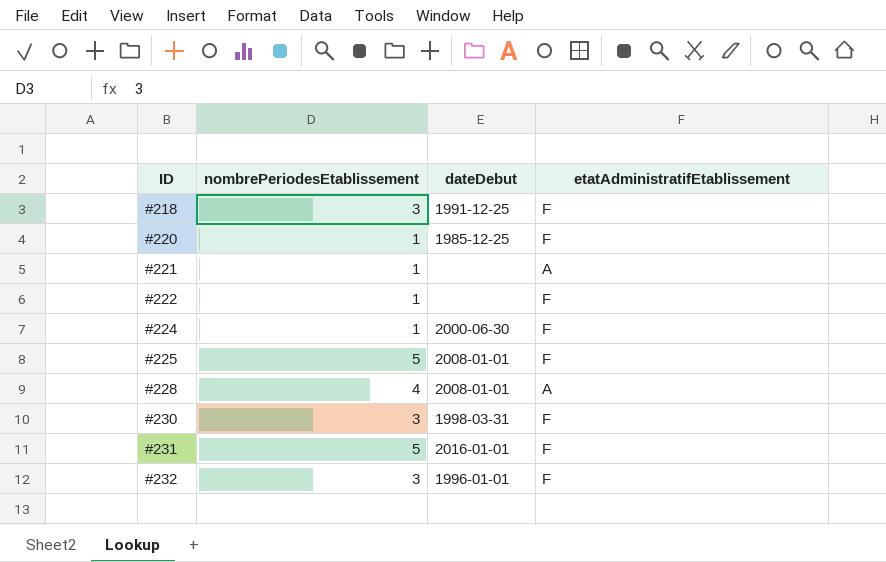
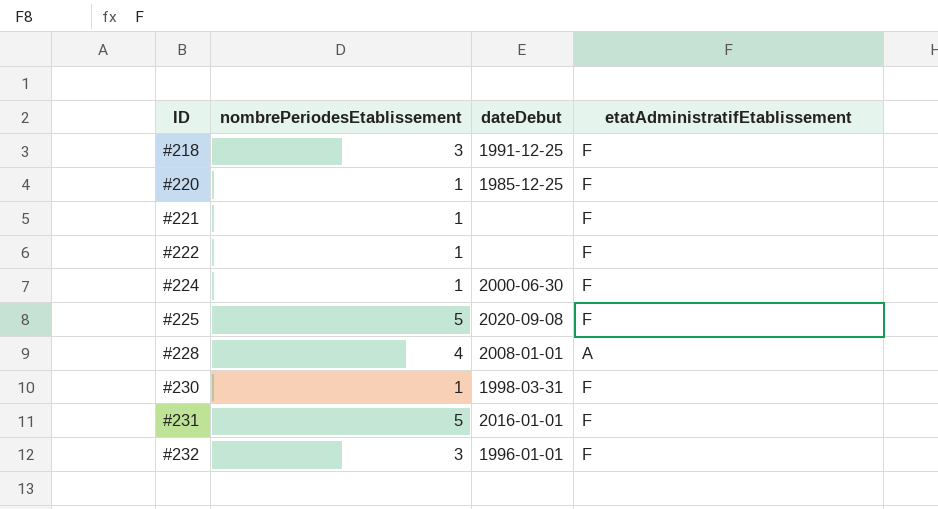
#221 | etatAdministratifEtablissement: A -> F
#225 | dateDebut: 2008-01-01 -> 2020-09-08
#230 | nombrePeriodesEtablissement: 3 -> 1

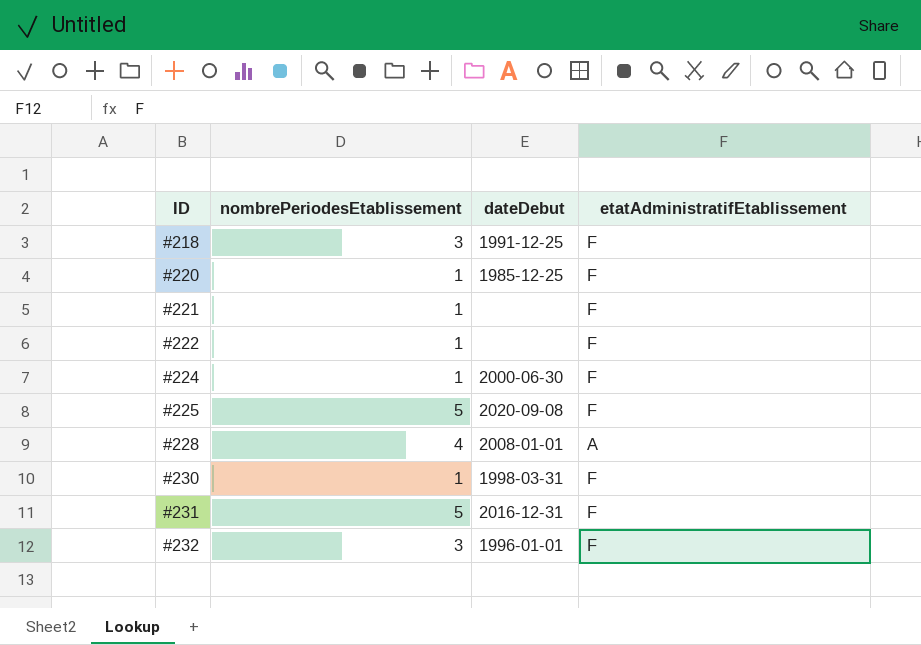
#231 | dateDebut: 2016-01-01 -> 2016-12-31

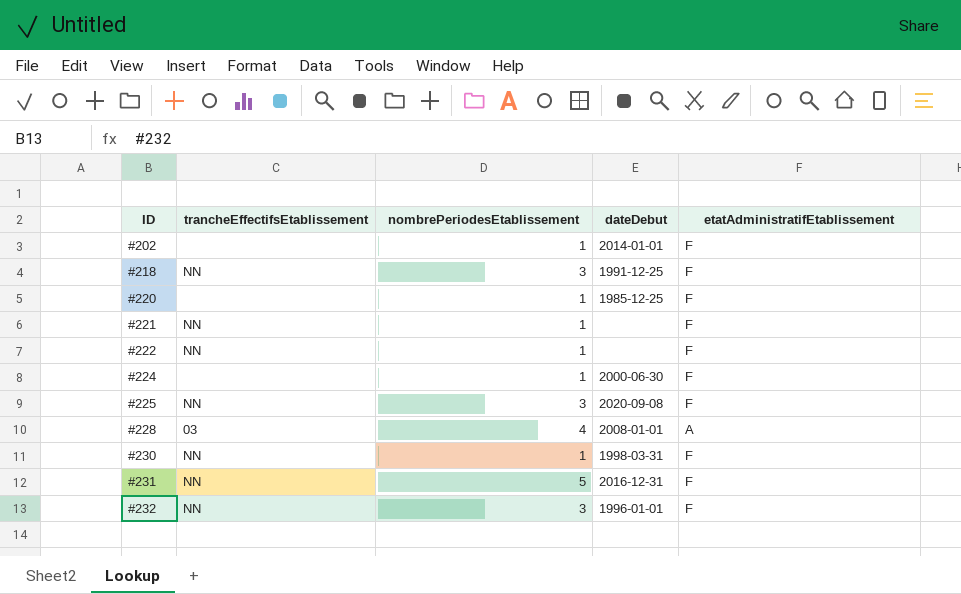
column trancheEffectifsEtablissement | position: none -> 2
row #202: none -> none | 1 | 2014-01-01 | F
#225 | nombrePeriodesEtablissement: 5 -> 3

